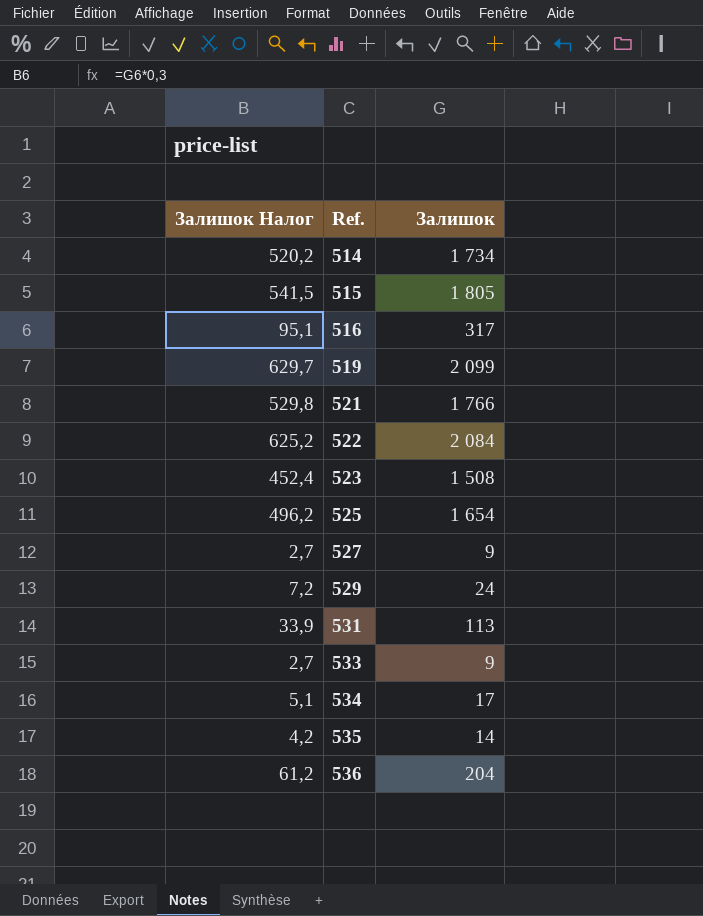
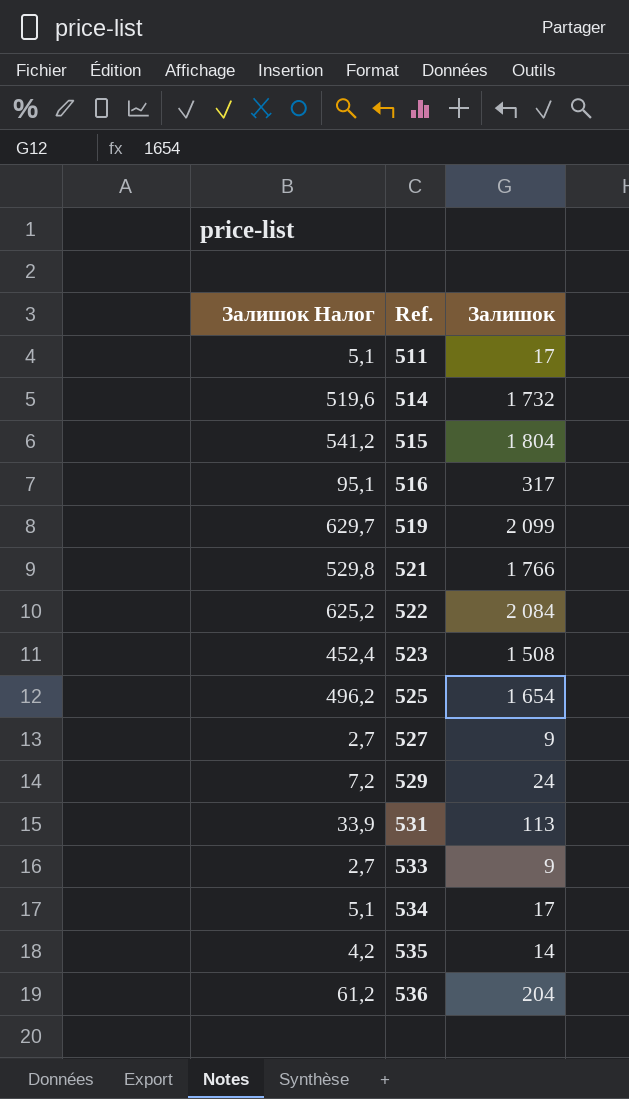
row 511: none -> 5,1 | 17
514 | Залишок Налог: 520,2 -> 519,6
514 | Залишок: 1 734 -> 1 732
515 | Залишок Налог: 541,5 -> 541,2
515 | Залишок: 1 805 -> 1 804

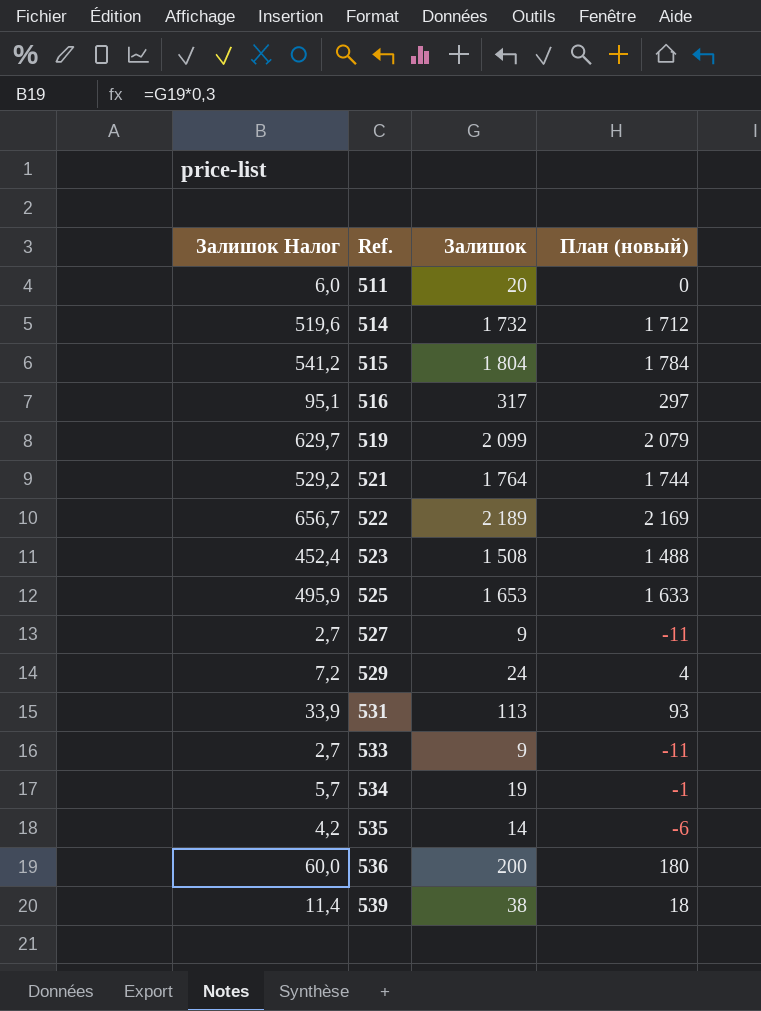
column План (новый) | formula: none -> [Залишок] - 20
511 | Залишок Налог: 5,1 -> 6,0
511 | Залишок: 17 -> 20
521 | Залишок Налог: 529,8 -> 529,2
521 | Залишок: 1 766 -> 1 764
522 | Залишок Налог: 625,2 -> 656,7
522 | Залишок: 2 084 -> 2 189
525 | Залишок Налог: 496,2 -> 495,9
525 | Залишок: 1 654 -> 1 653
534 | Залишок Налог: 5,1 -> 5,7
534 | Залишок: 17 -> 19
536 | Залишок Налог: 61,2 -> 60,0
536 | Залишок: 204 -> 200
row 539: none -> 11,4 | 38 | 18

